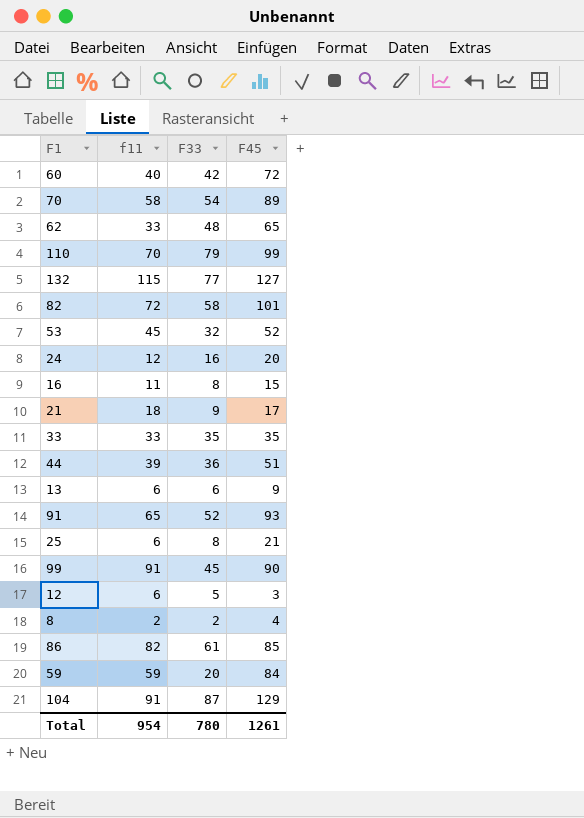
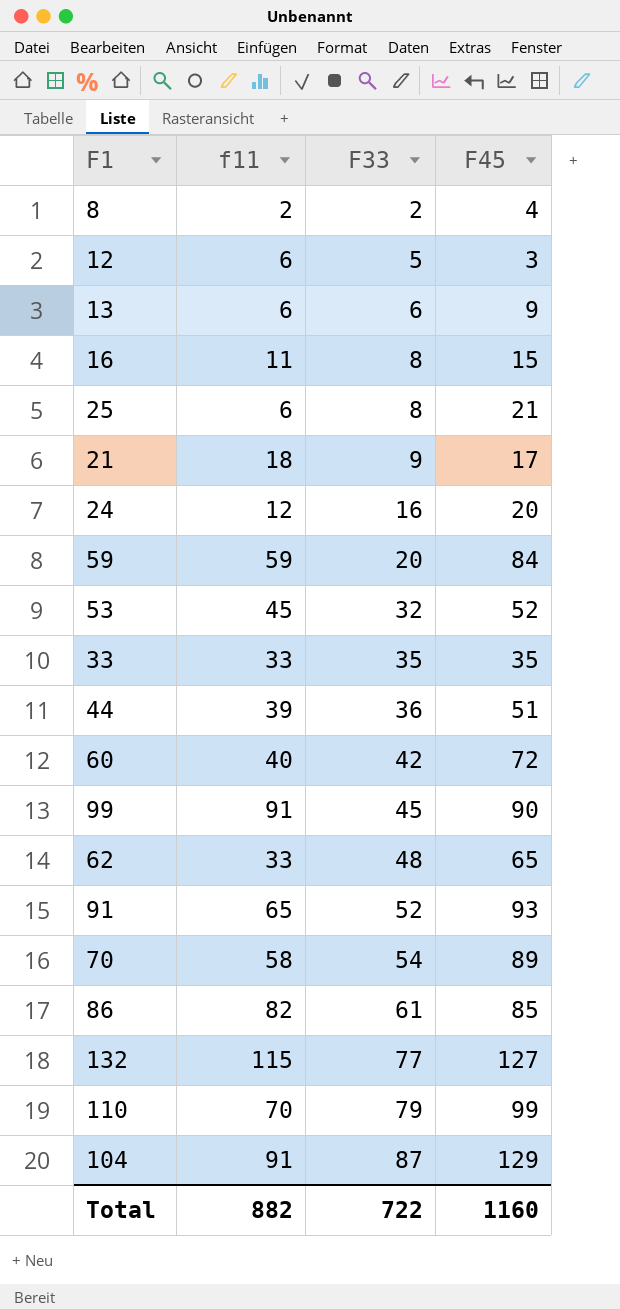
row order: none -> F33 ascending
row 82: 72 | 58 | 101 -> none
Total | f11: 954 -> 882
Total | F33: 780 -> 722
Total | F45: 1261 -> 1160

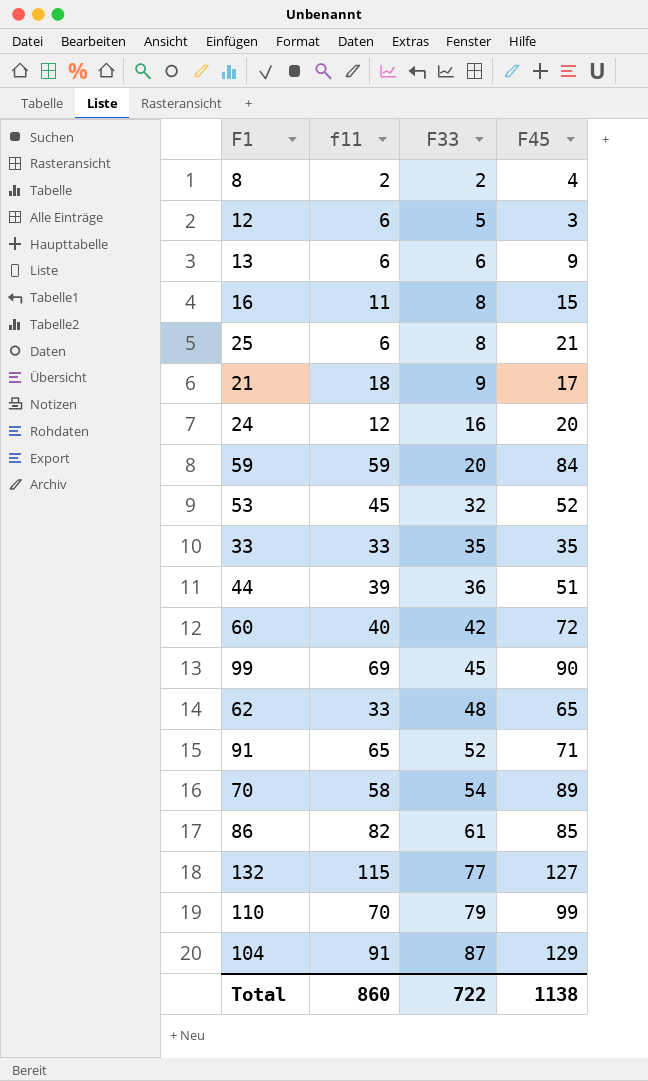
99 | f11: 91 -> 69
91 | F45: 93 -> 71
Total | f11: 882 -> 860
Total | F45: 1160 -> 1138

